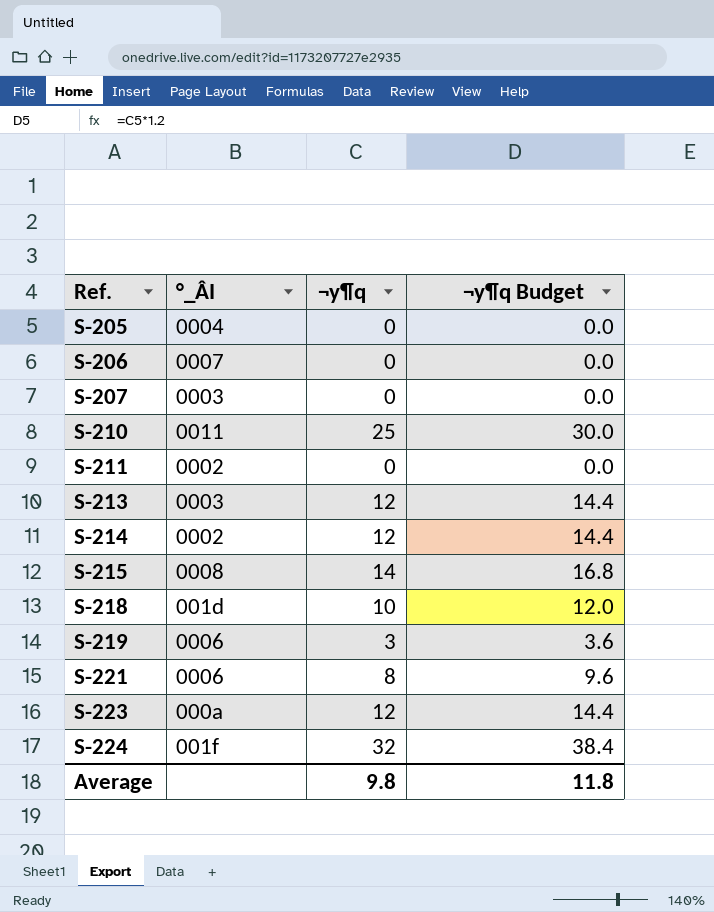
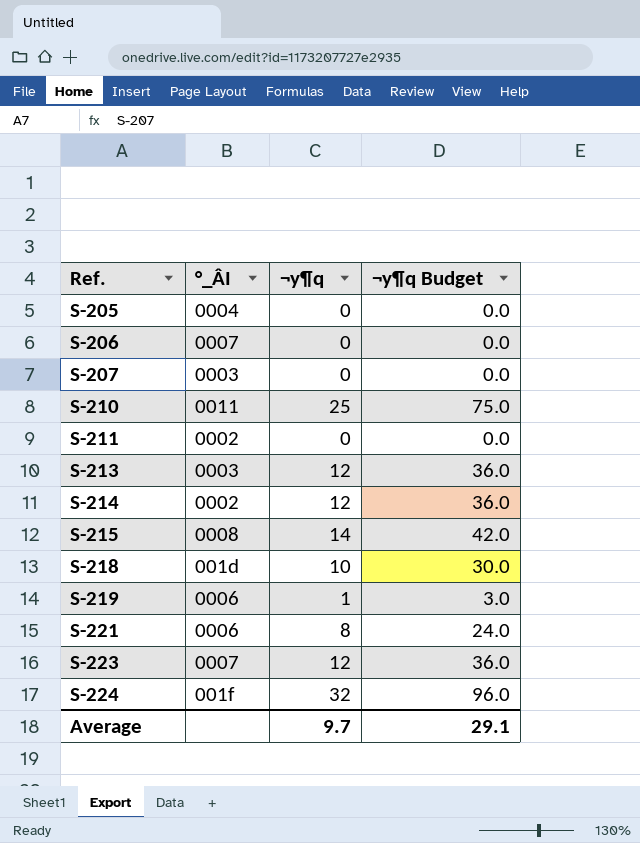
column ¬y¶q Budget | formula: [¬y¶q] * 1.2 -> [¬y¶q] * 3
S-219 | ¬y¶q: 3 -> 1
S-223 | °_ÂI: 000a -> 0007
Average | ¬y¶q: 9.8 -> 9.7
Average | ¬y¶q Budget: 11.8 -> 29.1

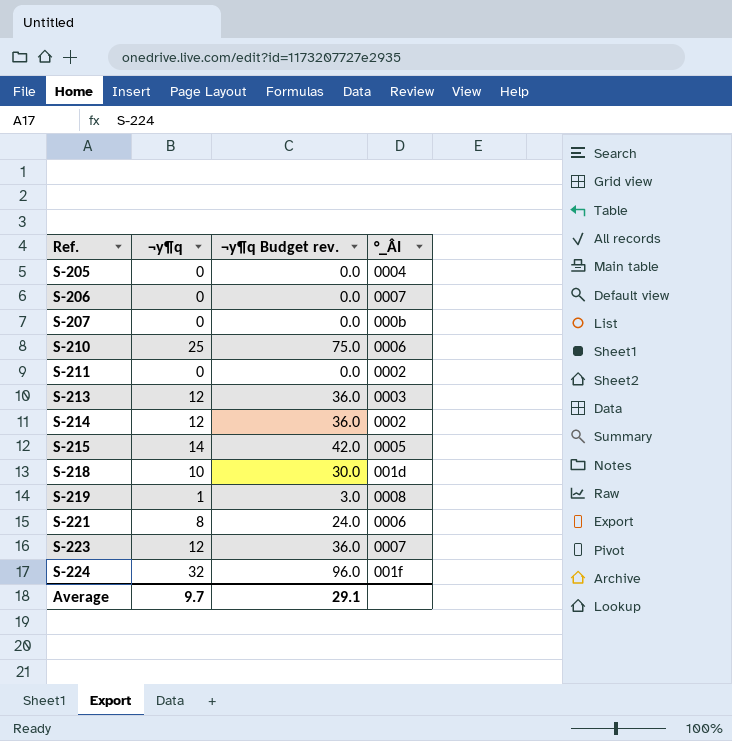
column name: ¬y¶q Budget -> ¬y¶q Budget rev.
column °_ÂI | position: 2 -> 4
S-207 | °_ÂI: 0003 -> 000b
S-210 | °_ÂI: 0011 -> 0006
S-215 | °_ÂI: 0008 -> 0005
S-219 | °_ÂI: 0006 -> 0008

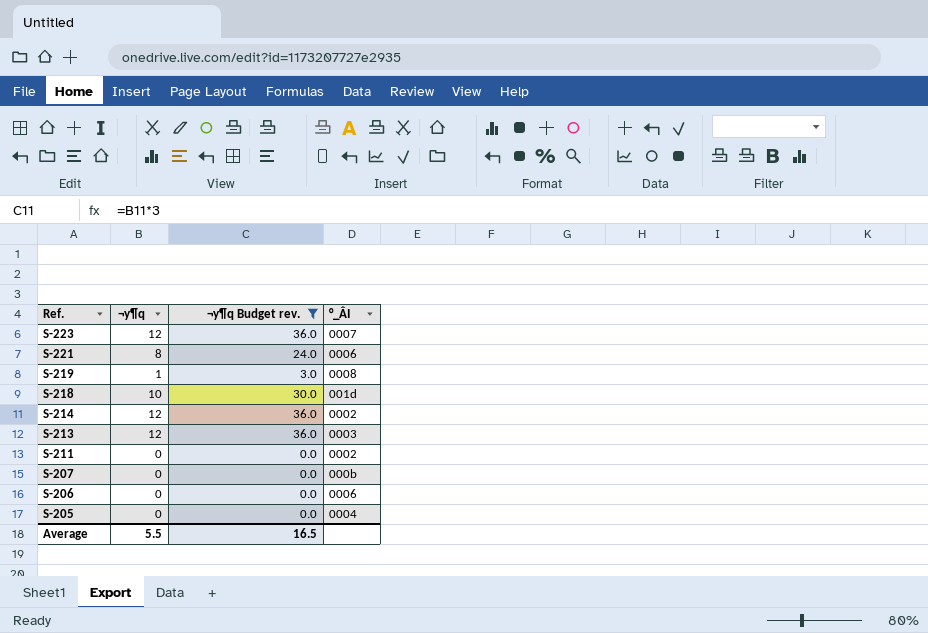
filter: none -> ¬y¶q Budget rev. <= 36.0
row order: Ref. ascending -> Ref. descending
S-206 | °_ÂI: 0007 -> 0006
Average | ¬y¶q: 9.7 -> 5.5
Average | ¬y¶q Budget rev.: 29.1 -> 16.5

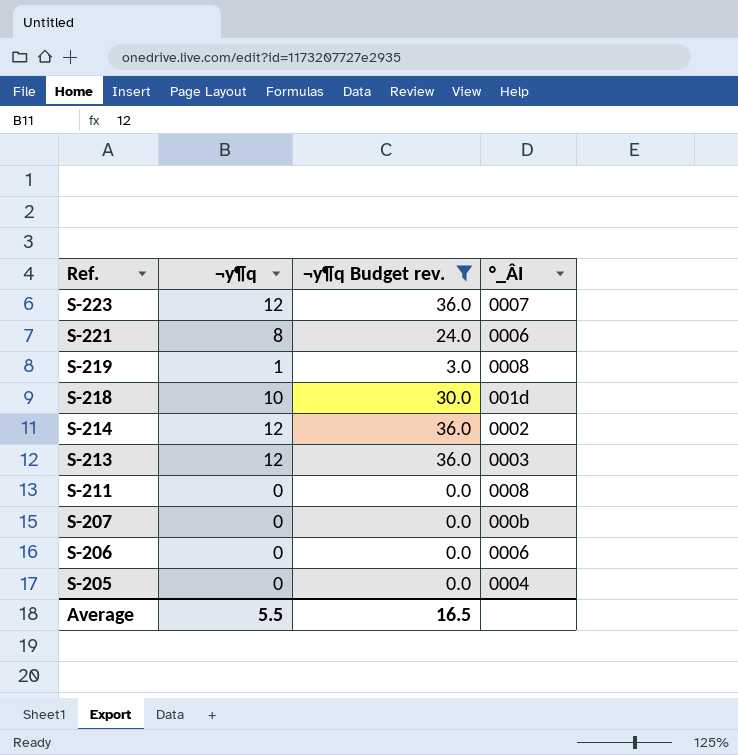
S-211 | °_ÂI: 0002 -> 0008

